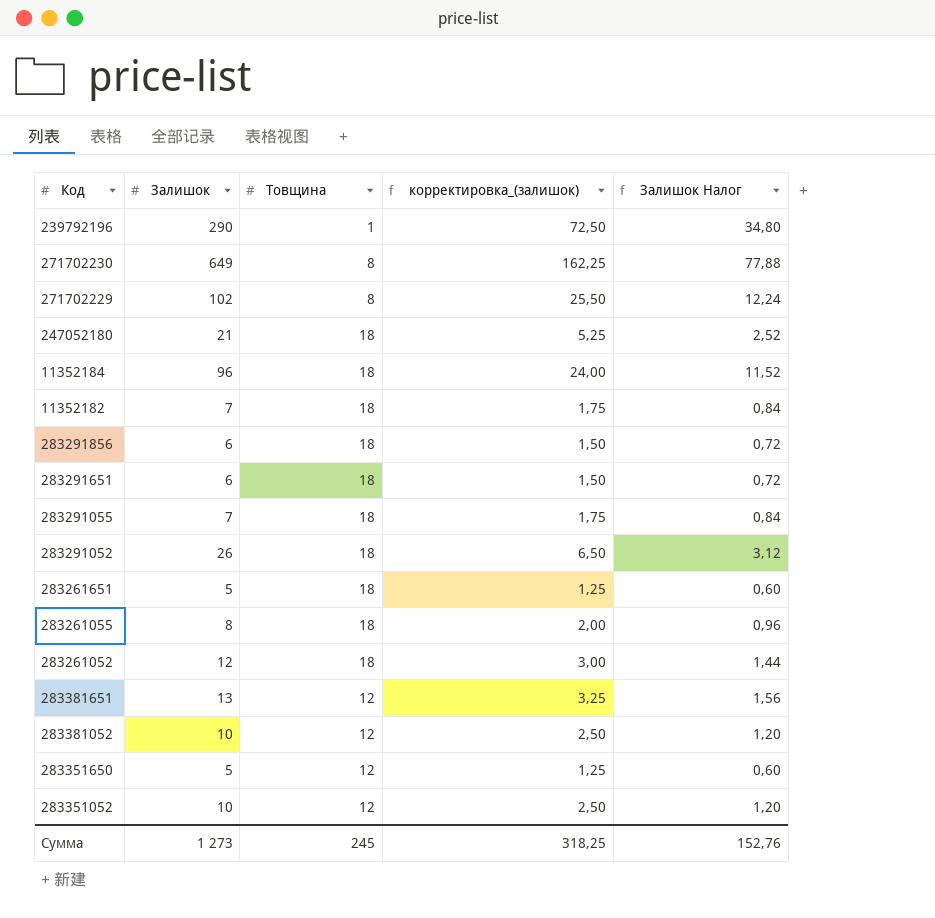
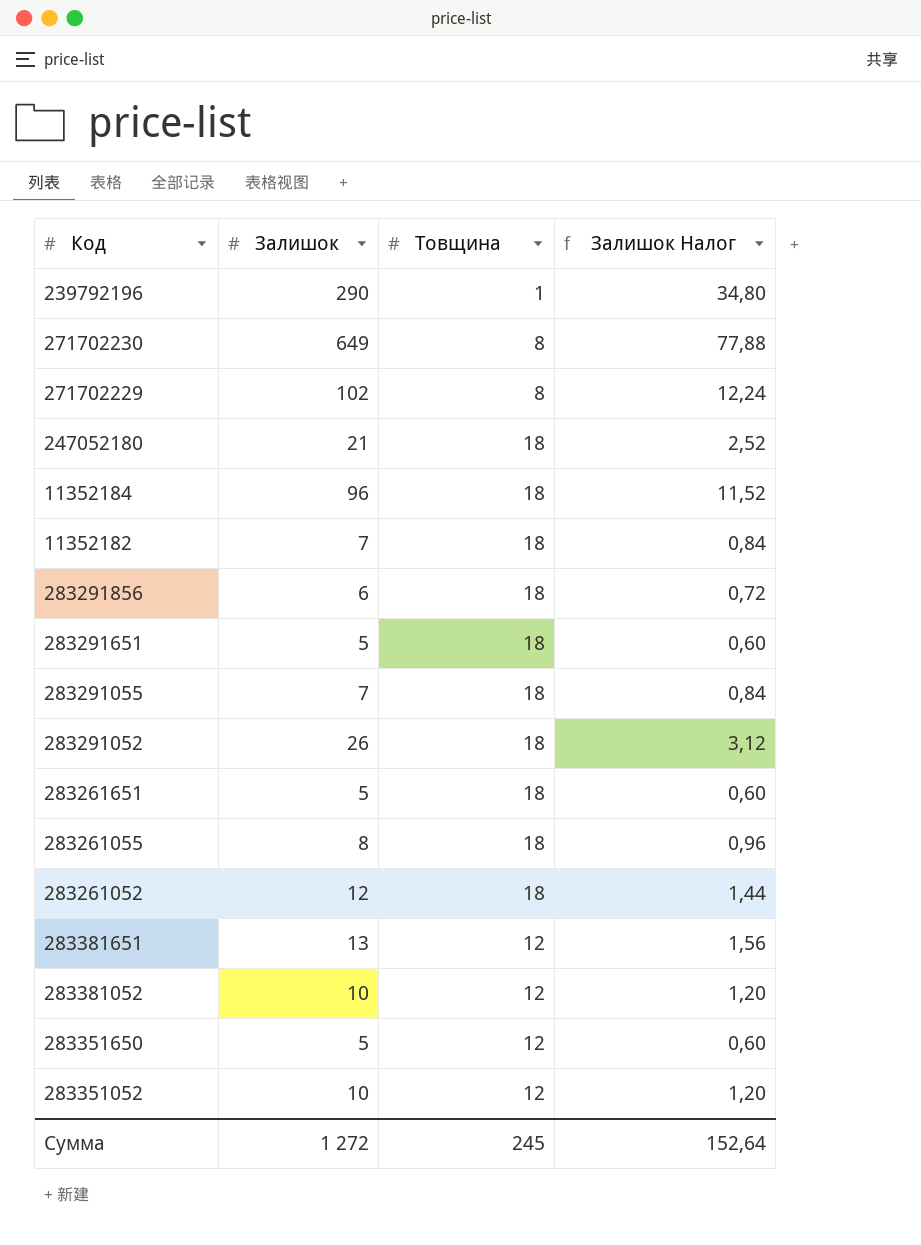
column корректировка_(залишок) | formula: [Залишок] * 0,25 -> none
283291651 | Залишок: 6 -> 5
283291651 | Залишок Налог: 0,72 -> 0,60
Сумма | Залишок: 1 273 -> 1 272
Сумма | Залишок Налог: 152,76 -> 152,64

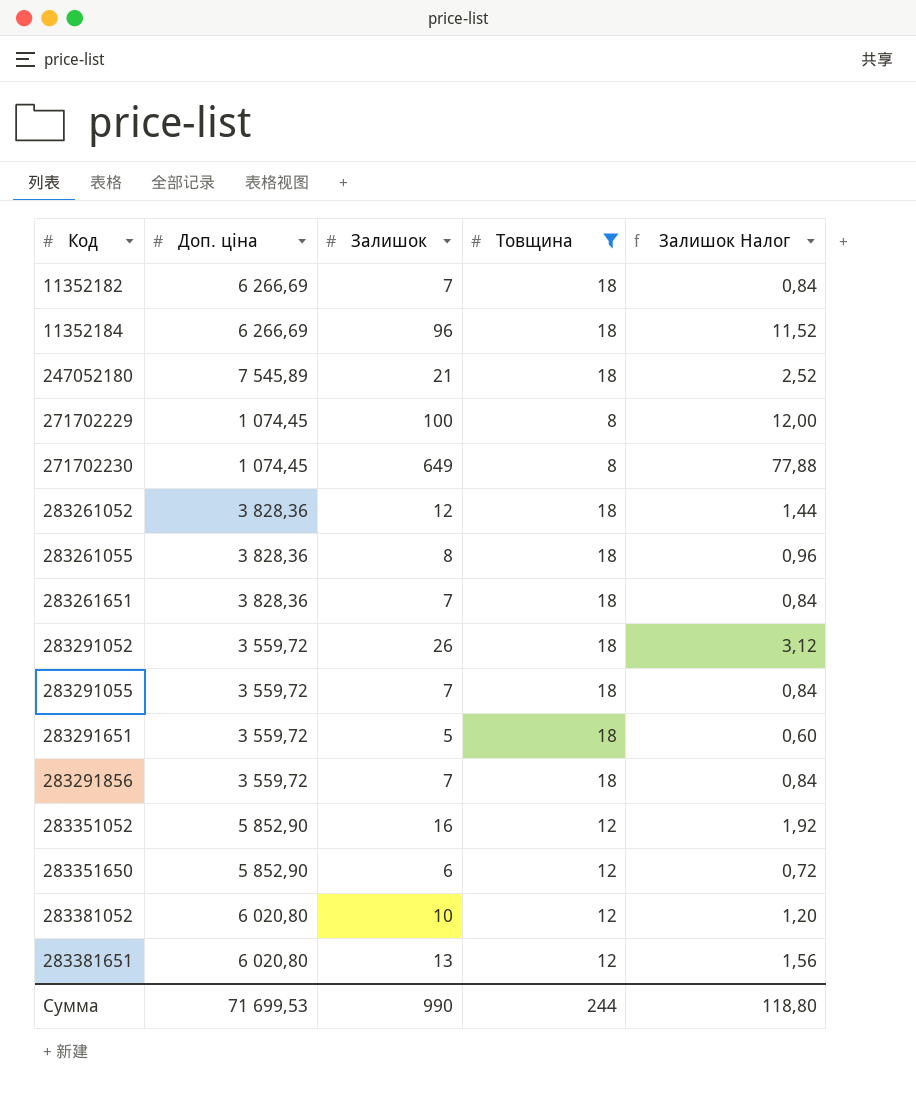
filter: none -> Товщина != 1
row order: none -> Код ascending
column Доп. ціна | position: none -> 2
271702229 | Залишок: 102 -> 100
271702229 | Залишок Налог: 12,24 -> 12,00
283261651 | Залишок: 5 -> 7
283261651 | Залишок Налог: 0,60 -> 0,84
283291856 | Залишок: 6 -> 7
283291856 | Залишок Налог: 0,72 -> 0,84
283351052 | Залишок: 10 -> 16
283351052 | Залишок Налог: 1,20 -> 1,92
283351650 | Залишок: 5 -> 6
283351650 | Залишок Налог: 0,60 -> 0,72
Сумма | Залишок: 1 272 -> 990
Сумма | Товщина: 245 -> 244
Сумма | Залишок Налог: 152,64 -> 118,80

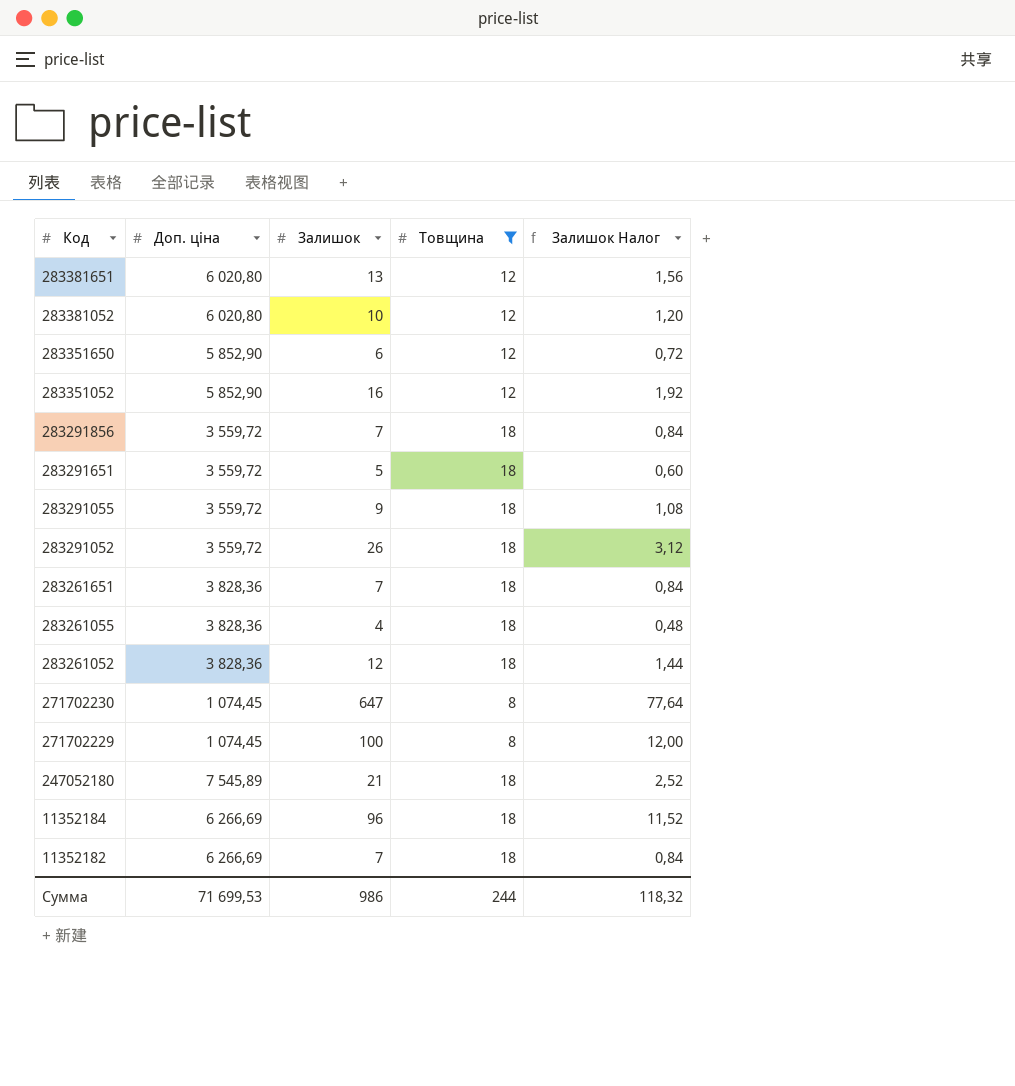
row order: Код ascending -> Код descending
283291055 | Залишок: 7 -> 9
283291055 | Залишок Налог: 0,84 -> 1,08
283261055 | Залишок: 8 -> 4
283261055 | Залишок Налог: 0,96 -> 0,48
271702230 | Залишок: 649 -> 647
271702230 | Залишок Налог: 77,88 -> 77,64
Сумма | Залишок: 990 -> 986
Сумма | Залишок Налог: 118,80 -> 118,32

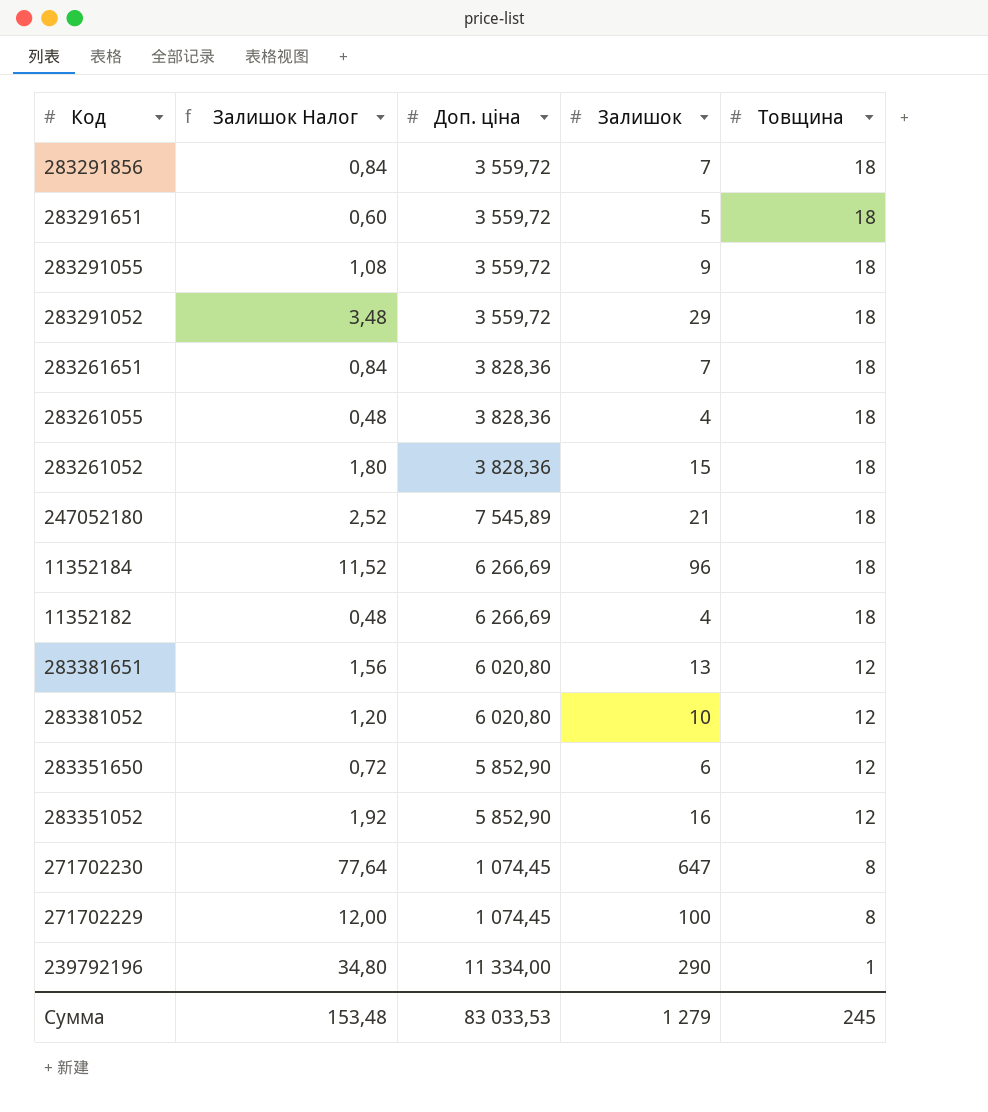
filter: Товщина != 1 -> none
row order: Код descending -> Товщина descending
column Залишок Налог | position: 5 -> 2
283291052 | Залишок Налог: 3,12 -> 3,48
283291052 | Залишок: 26 -> 29
283261052 | Залишок Налог: 1,44 -> 1,80
283261052 | Залишок: 12 -> 15
11352182 | Залишок Налог: 0,84 -> 0,48
11352182 | Залишок: 7 -> 4
Сумма | Залишок Налог: 118,32 -> 153,48
Сумма | Доп. ціна: 71 699,53 -> 83 033,53
Сумма | Залишок: 986 -> 1 279
Сумма | Товщина: 244 -> 245

